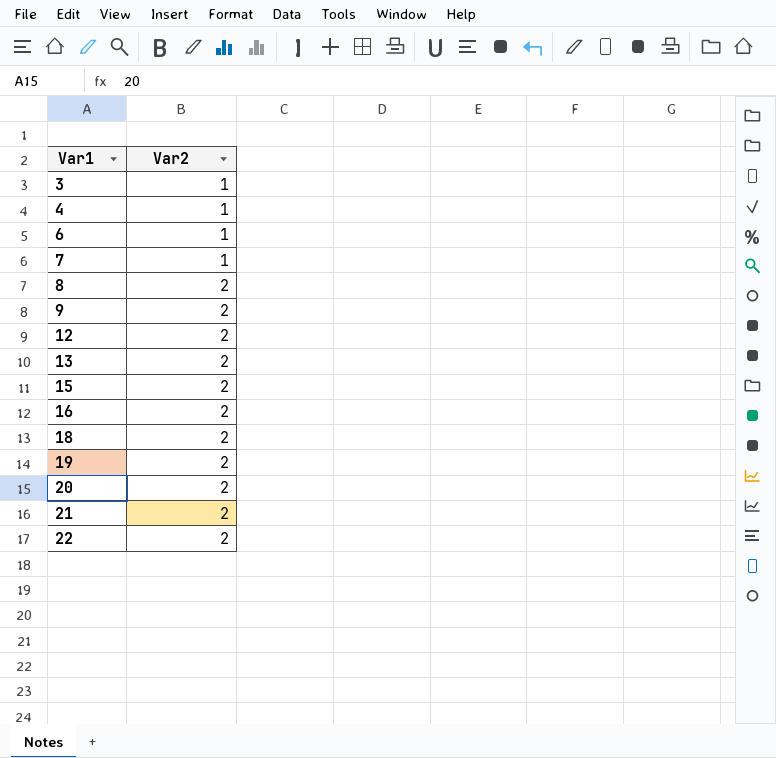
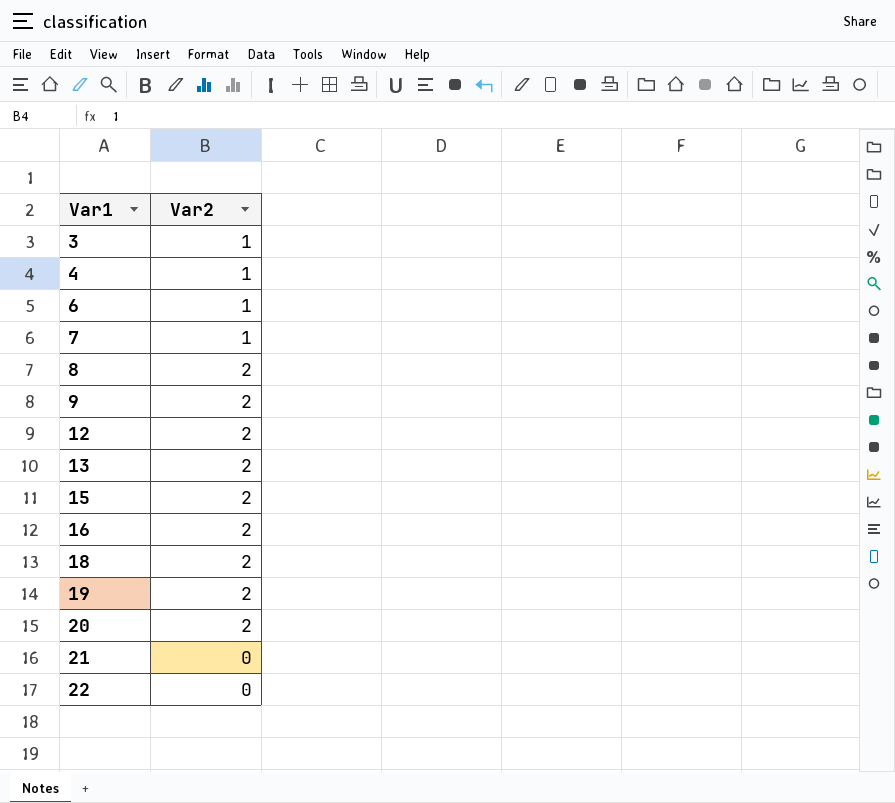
21 | Var2: 2 -> 0
22 | Var2: 2 -> 0

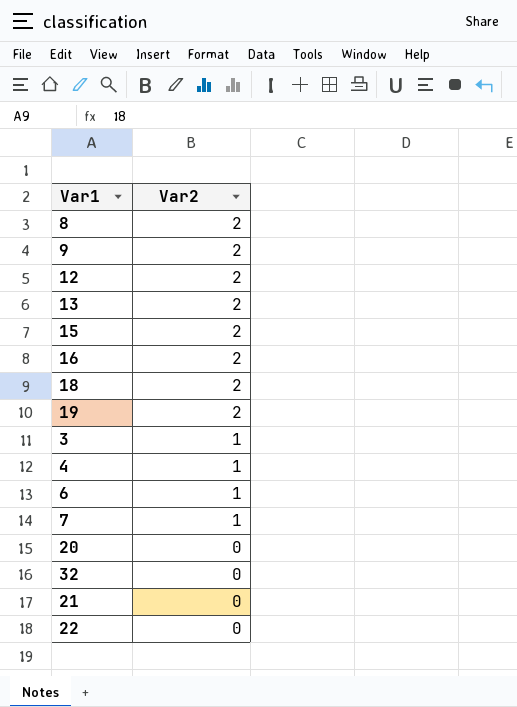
row order: Var1 ascending -> Var2 descending
20 | Var2: 2 -> 0
row 32: none -> 0

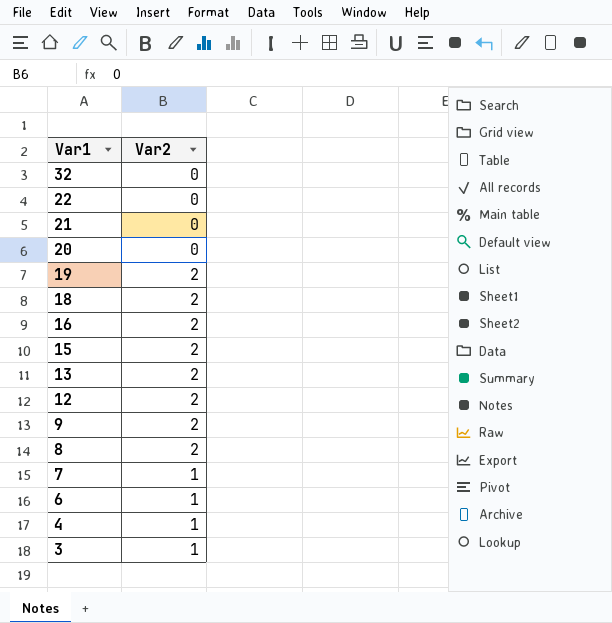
row order: Var2 descending -> Var1 descending

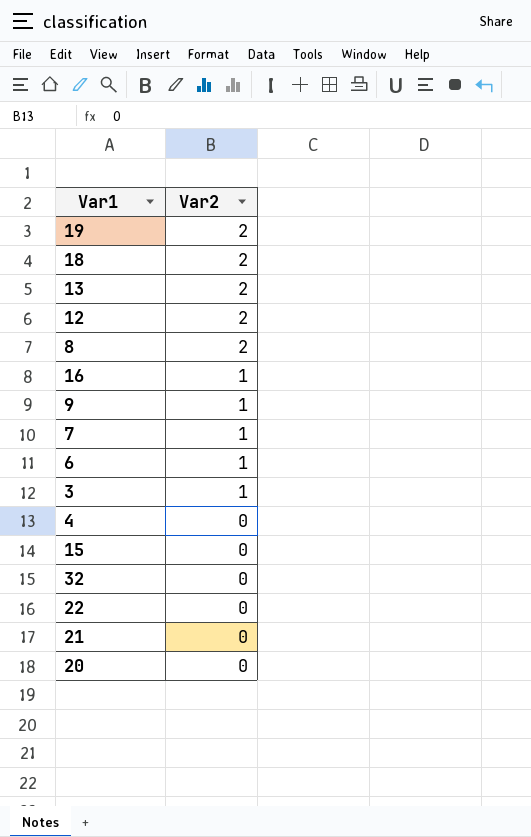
row order: Var1 descending -> Var2 descending
16 | Var2: 2 -> 1
9 | Var2: 2 -> 1
4 | Var2: 1 -> 0
15 | Var2: 2 -> 0

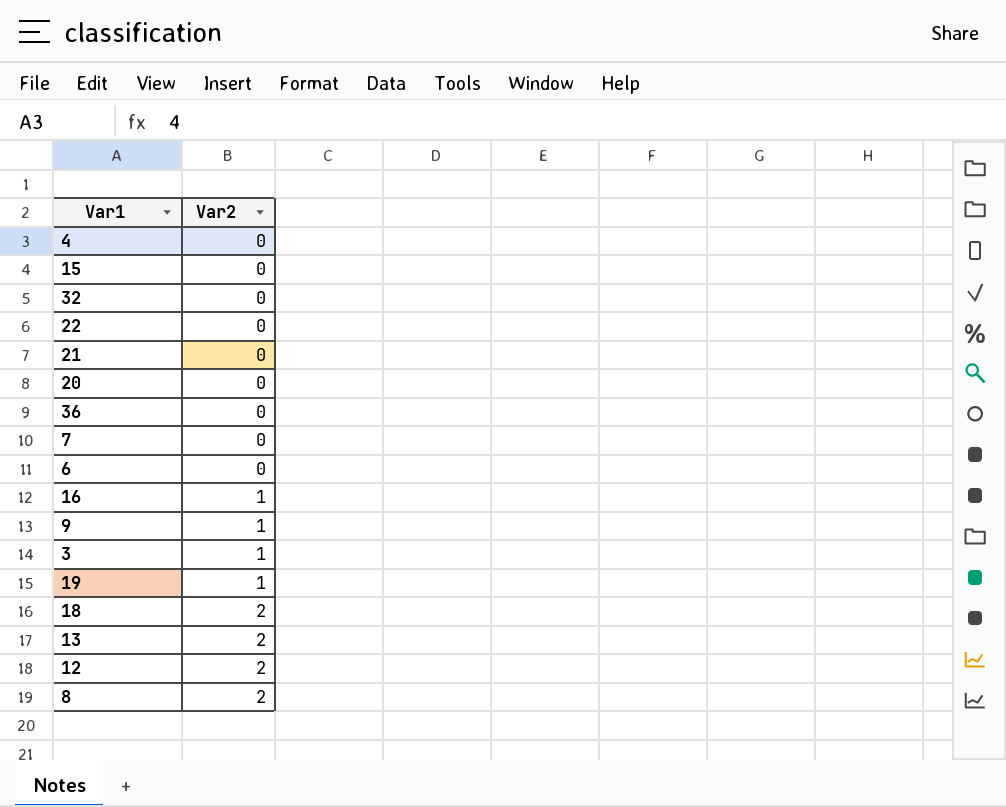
row order: Var2 descending -> Var2 ascending
row 36: none -> 0
7 | Var2: 1 -> 0
6 | Var2: 1 -> 0
19 | Var2: 2 -> 1

